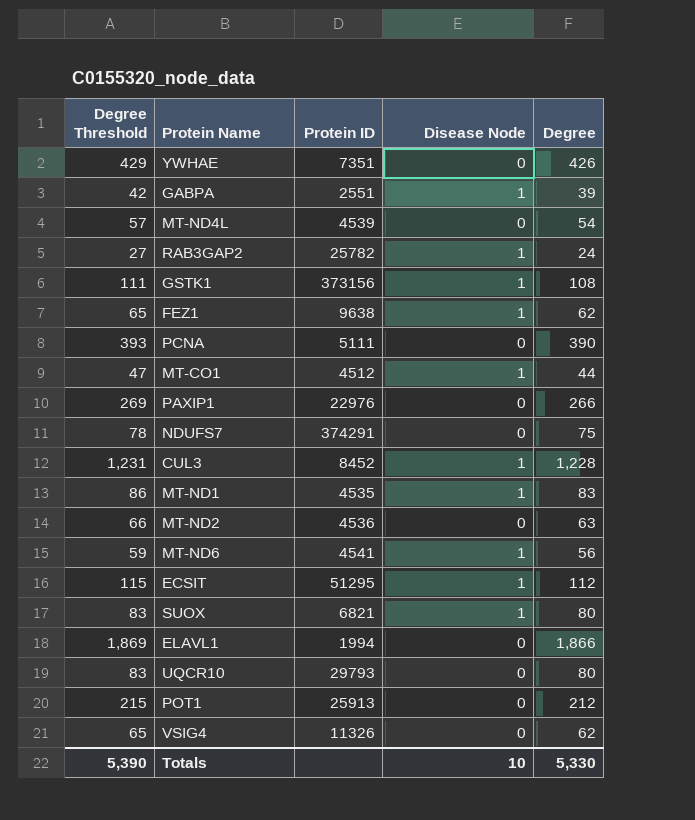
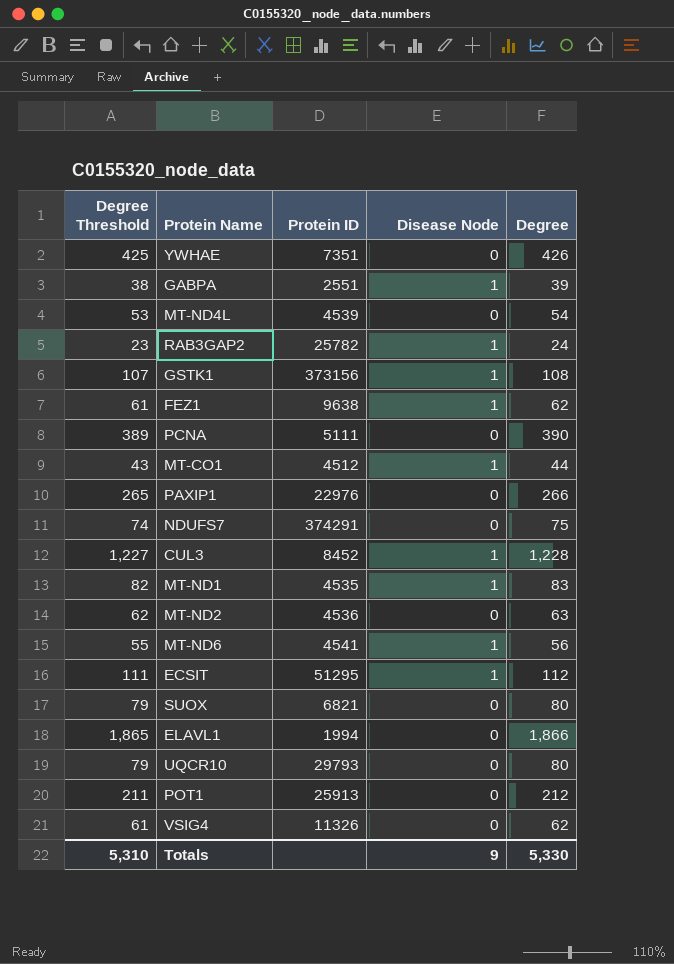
column Degree Threshold | formula: [Degree] + 3 -> [Degree] - 1
SUOX | Disease Node: 1 -> 0
Totals | Degree Threshold: 5,390 -> 5,310
Totals | Disease Node: 10 -> 9

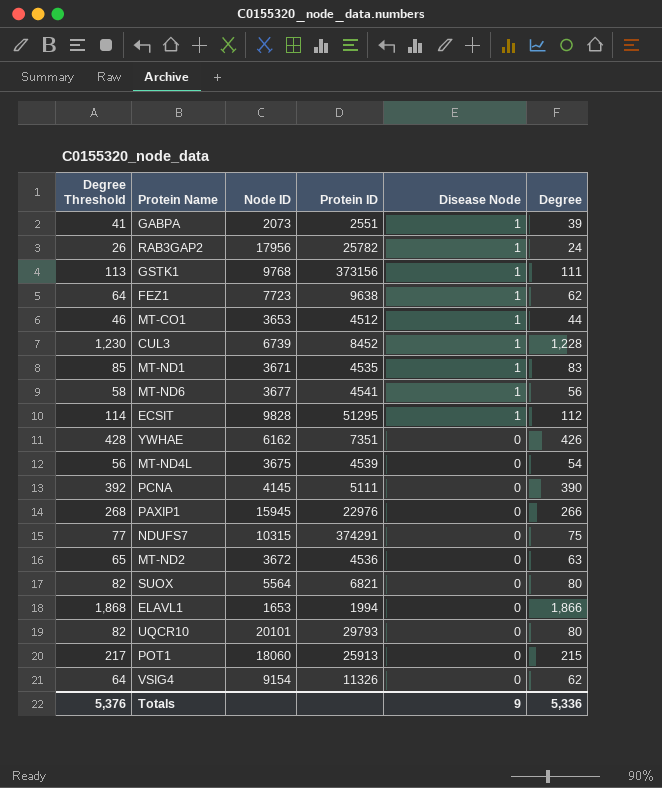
row order: none -> Disease Node descending
column Degree Threshold | formula: [Degree] - 1 -> [Degree] + 2
column Node ID | position: none -> 3
GSTK1 | Degree: 108 -> 111
POT1 | Degree: 212 -> 215
Totals | Degree Threshold: 5,310 -> 5,376
Totals | Degree: 5,330 -> 5,336

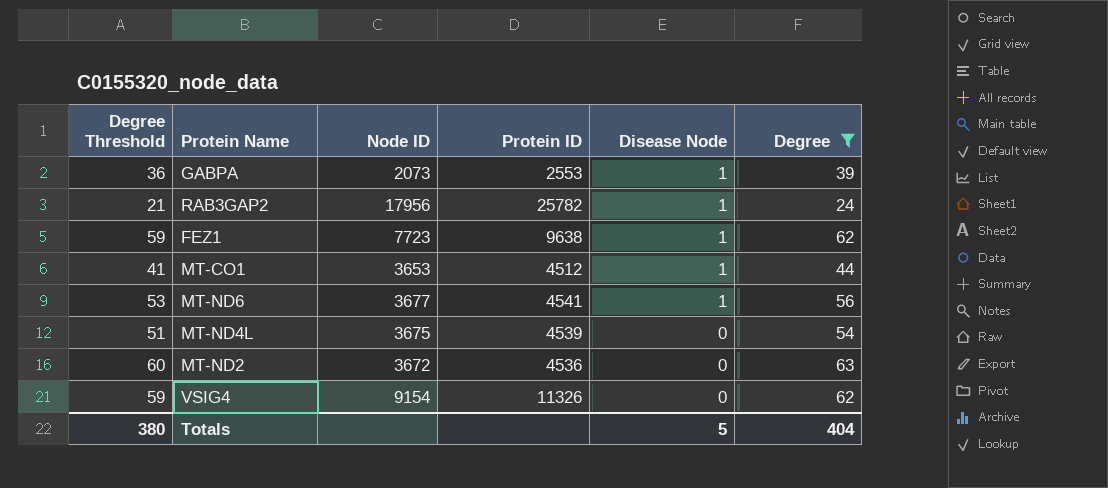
filter: none -> Degree <= 63
column Degree Threshold | formula: [Degree] + 2 -> [Degree] - 3
GABPA | Protein ID: 2551 -> 2553
Totals | Degree Threshold: 5,376 -> 380
Totals | Disease Node: 9 -> 5
Totals | Degree: 5,336 -> 404

